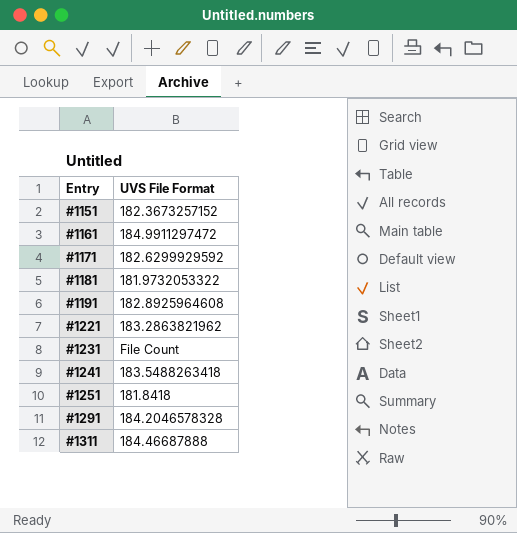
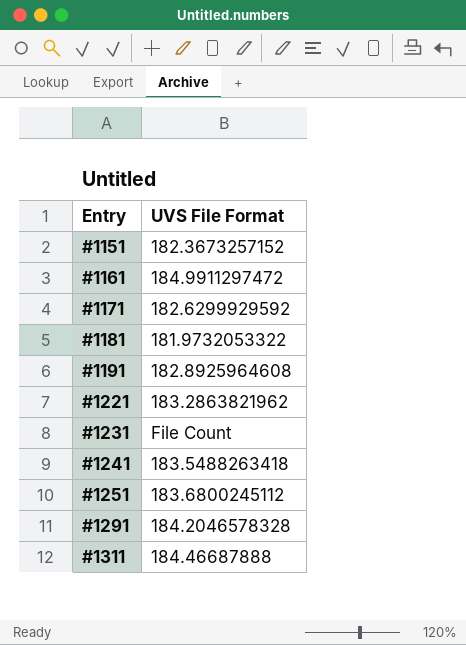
#1251 | UVS File Format: 181.8418 -> 183.6800245112

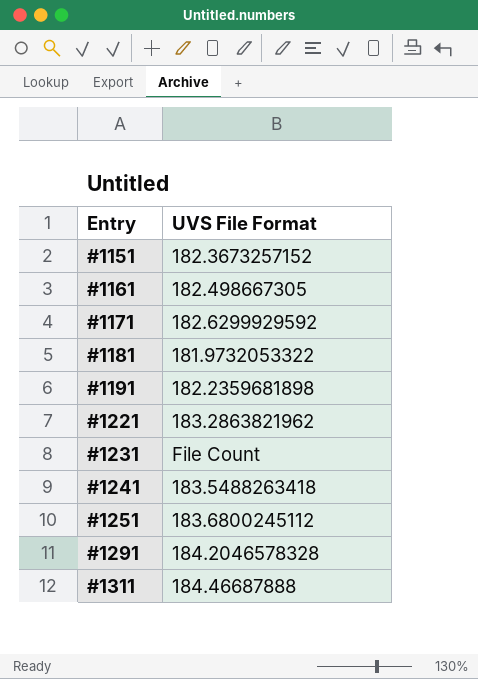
#1161 | UVS File Format: 184.9911297472 -> 182.498667305
#1191 | UVS File Format: 182.8925964608 -> 182.2359681898

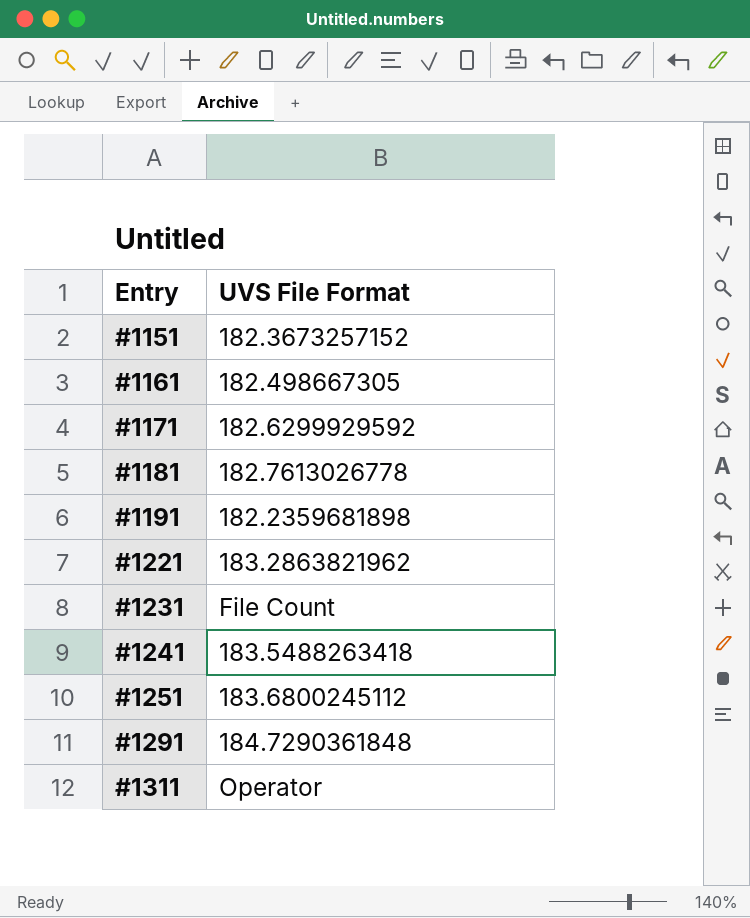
#1181 | UVS File Format: 181.9732053322 -> 182.7613026778
#1291 | UVS File Format: 184.2046578328 -> 184.7290361848
#1311 | UVS File Format: 184.46687888 -> Operator

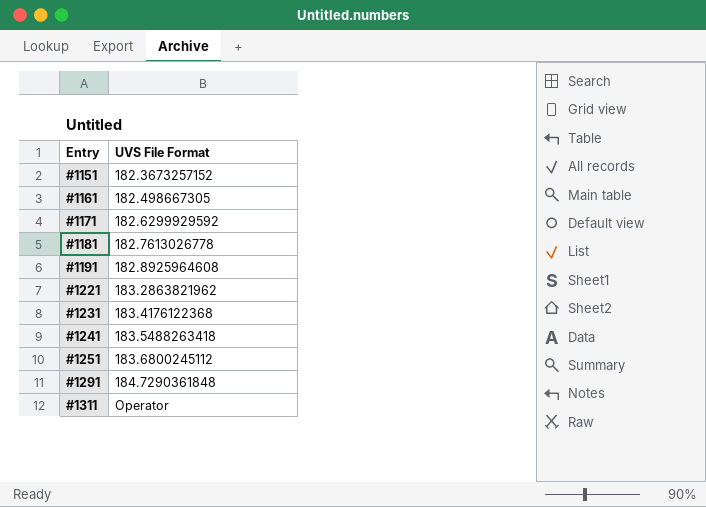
#1191 | UVS File Format: 182.2359681898 -> 182.8925964608
#1231 | UVS File Format: File Count -> 183.4176122368

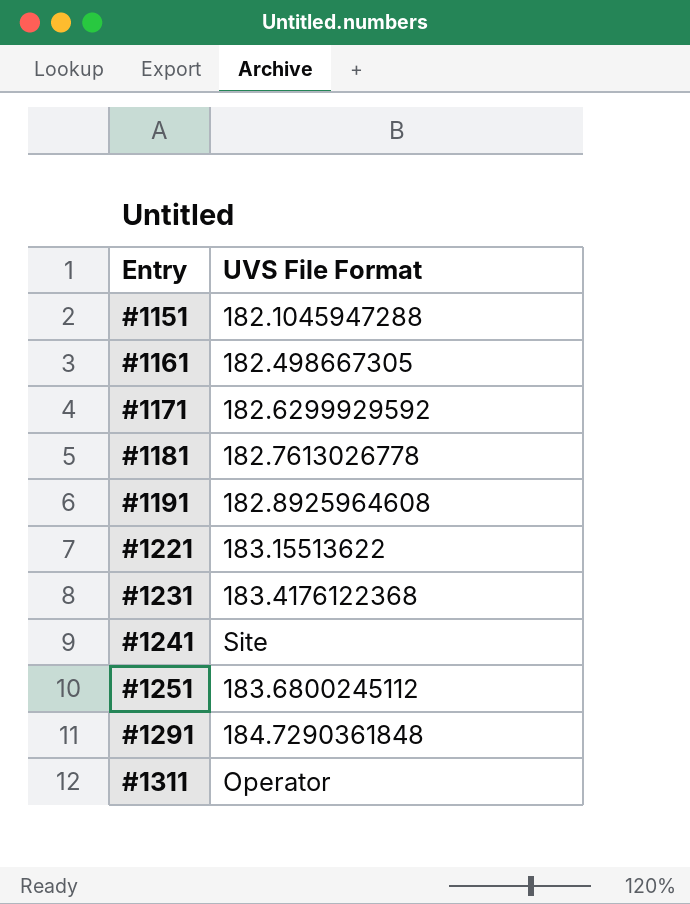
#1151 | UVS File Format: 182.3673257152 -> 182.1045947288
#1221 | UVS File Format: 183.2863821962 -> 183.15513622
#1241 | UVS File Format: 183.5488263418 -> Site

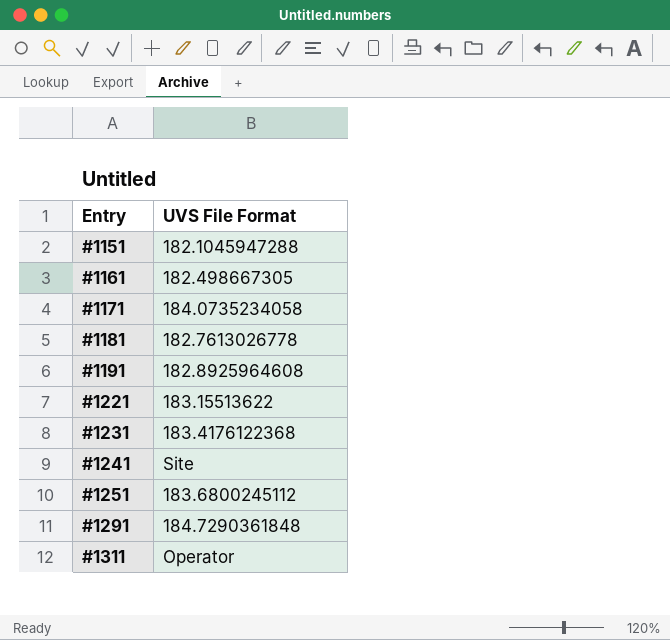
#1171 | UVS File Format: 182.6299929592 -> 184.0735234058

